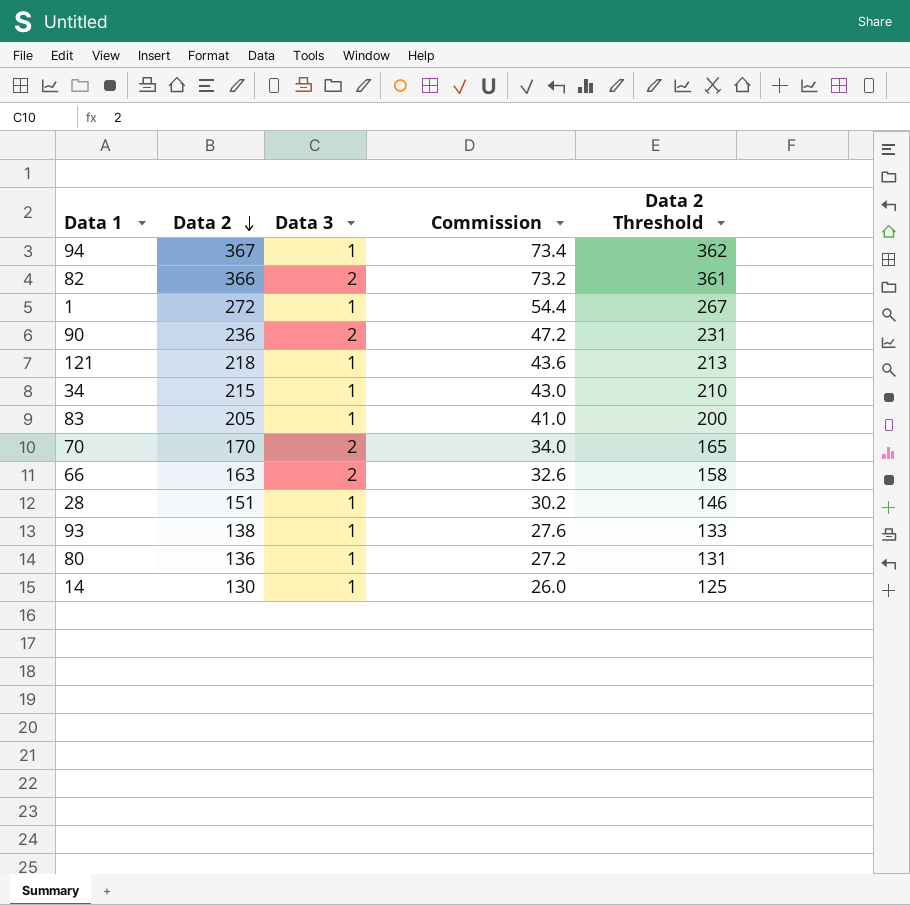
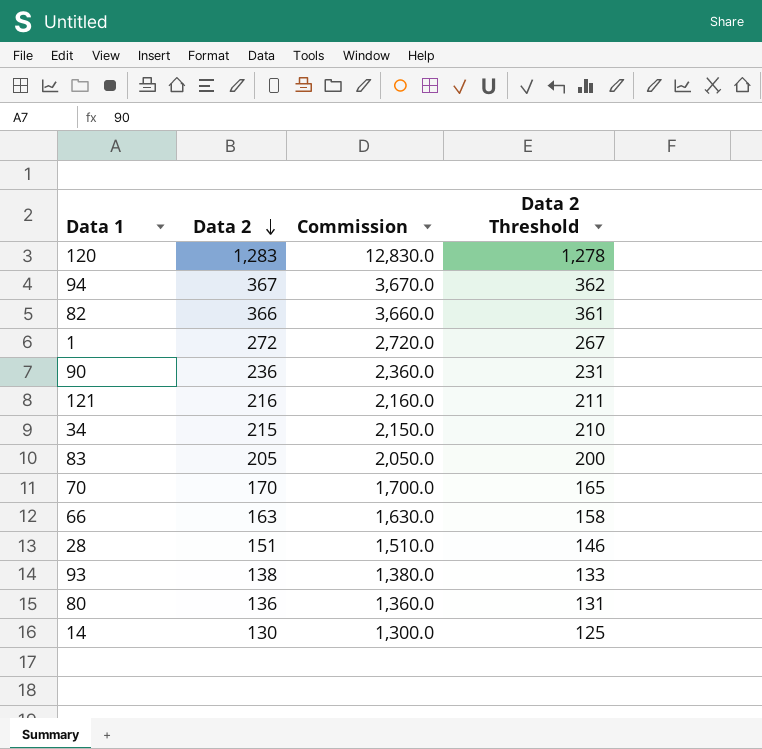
column Data 3 | position: 3 -> none
column Commission | formula: [Data 2] * 0.2 -> [Data 2] * 10
row 120: none -> 1,283 | 12,830.0 | 1,278
121 | Data 2: 218 -> 216
121 | Data 2 Threshold: 213 -> 211

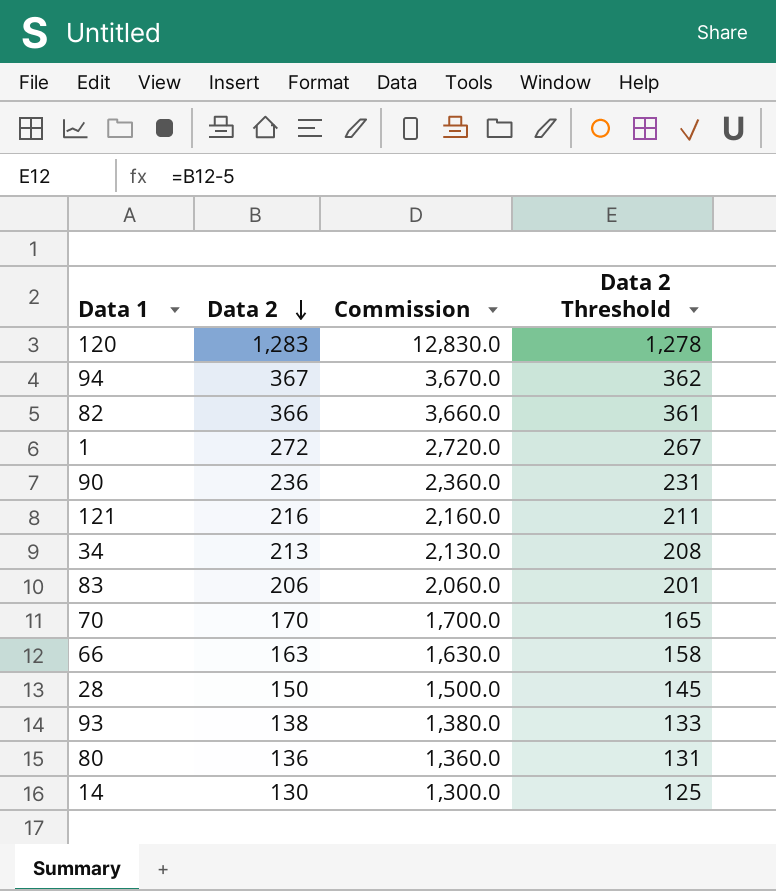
34 | Data 2: 215 -> 213
34 | Commission: 2,150.0 -> 2,130.0
34 | Data 2 Threshold: 210 -> 208
83 | Data 2: 205 -> 206
83 | Commission: 2,050.0 -> 2,060.0
83 | Data 2 Threshold: 200 -> 201
28 | Data 2: 151 -> 150
28 | Commission: 1,510.0 -> 1,500.0
28 | Data 2 Threshold: 146 -> 145

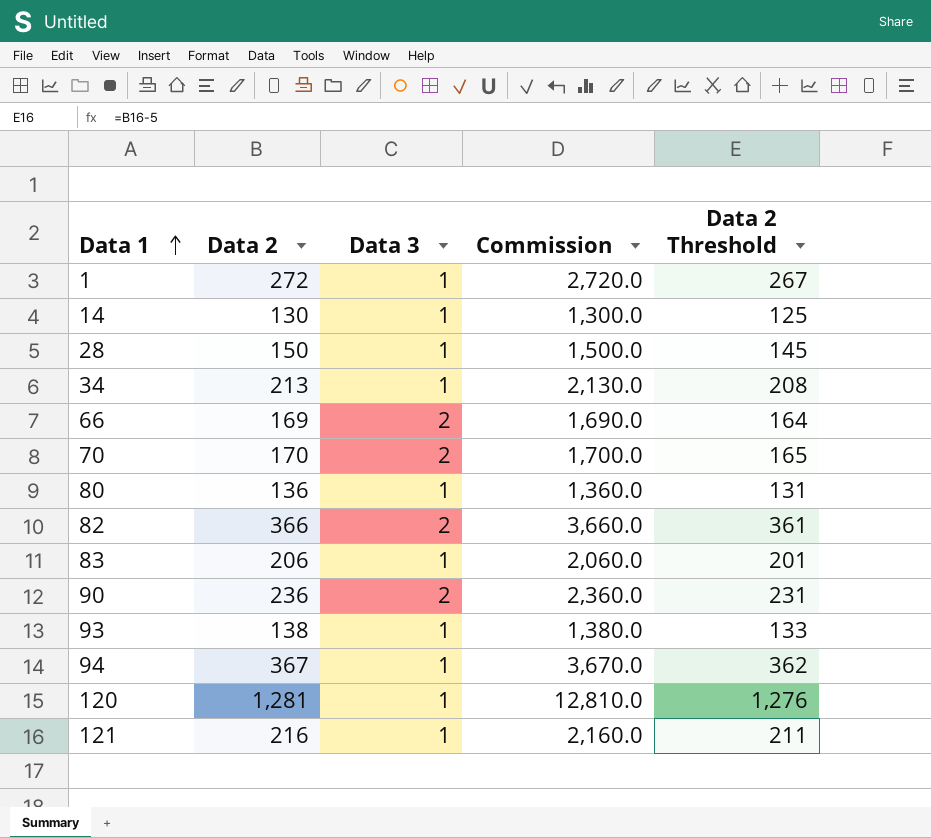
row order: Data 2 descending -> Data 1 ascending
column Data 3 | position: none -> 3
66 | Data 2: 163 -> 169
66 | Commission: 1,630.0 -> 1,690.0
66 | Data 2 Threshold: 158 -> 164
120 | Data 2: 1,283 -> 1,281
120 | Commission: 12,830.0 -> 12,810.0
120 | Data 2 Threshold: 1,278 -> 1,276

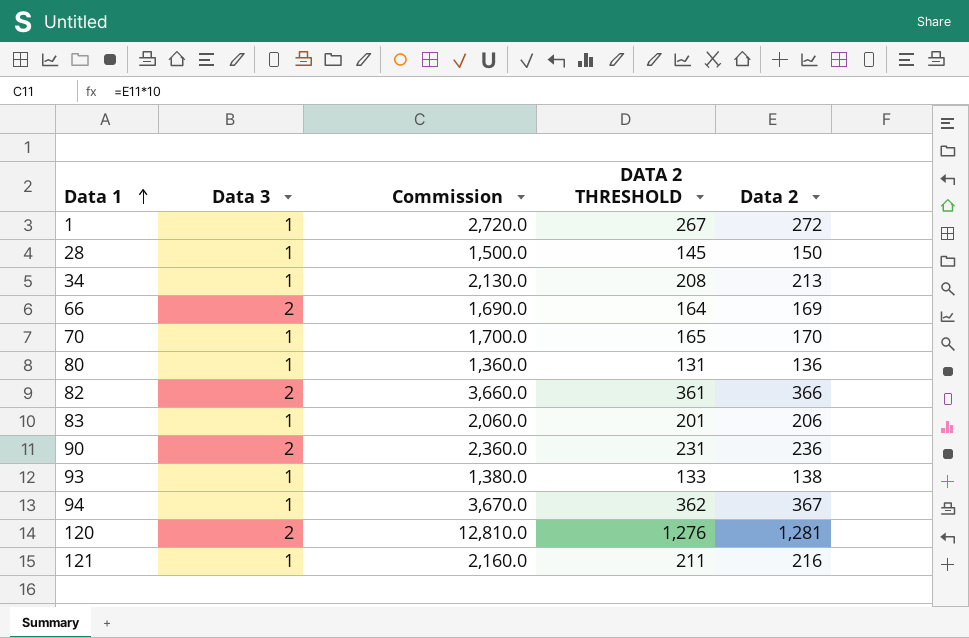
column name: Data 2 Threshold -> DATA 2 THRESHOLD
column Data 2 | position: 2 -> 5
row 14: 130 | 1 | 1,300.0 | 125 -> none
70 | Data 3: 2 -> 1
120 | Data 3: 1 -> 2

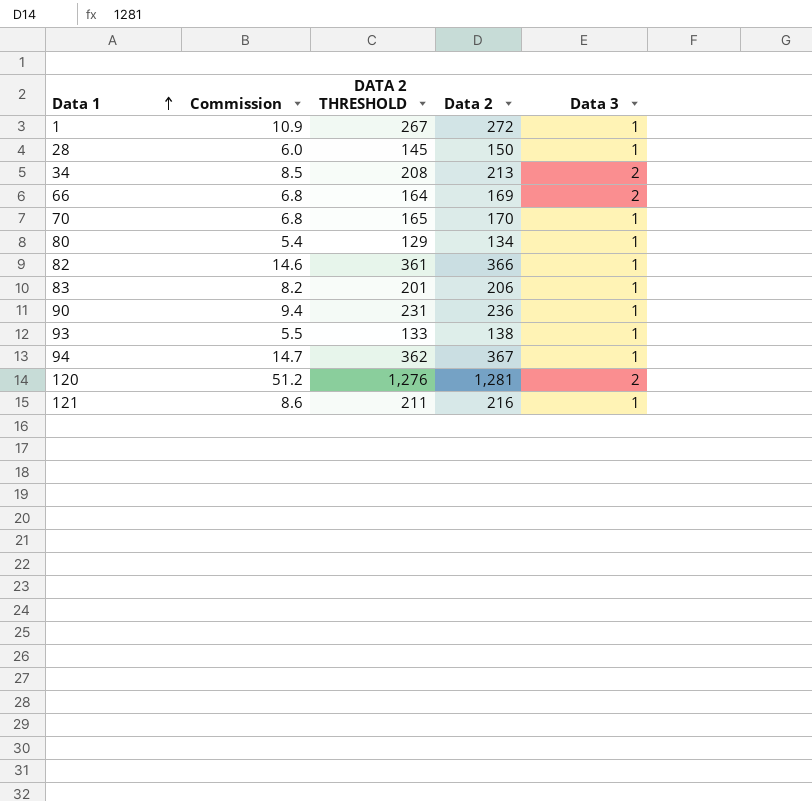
column Commission | formula: [Data 2] * 10 -> [Data 2] * 0.04
column Data 3 | position: 2 -> 5
34 | Data 3: 1 -> 2
80 | DATA 2 THRESHOLD: 131 -> 129
80 | Data 2: 136 -> 134
82 | Data 3: 2 -> 1
90 | Data 3: 2 -> 1

